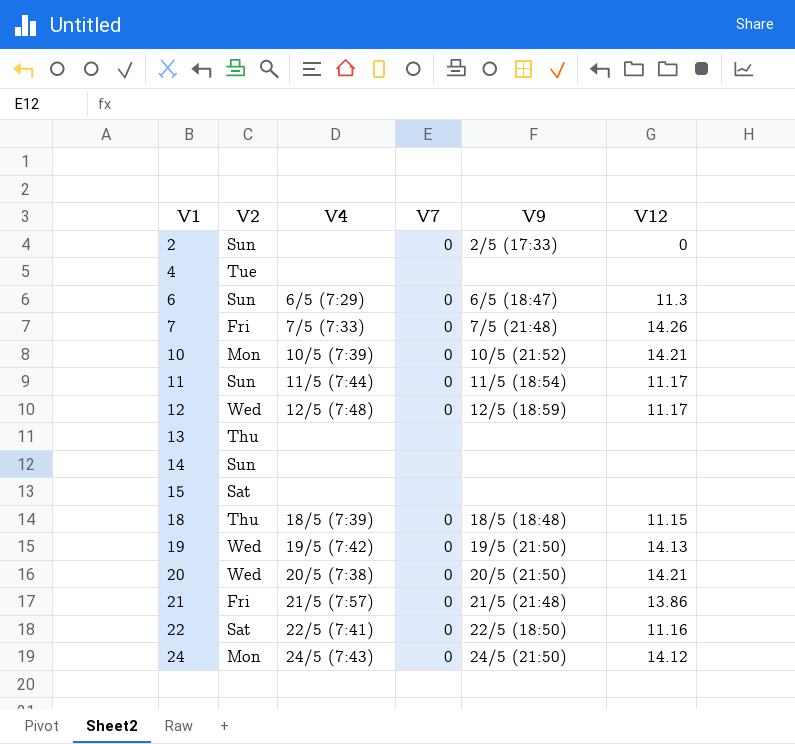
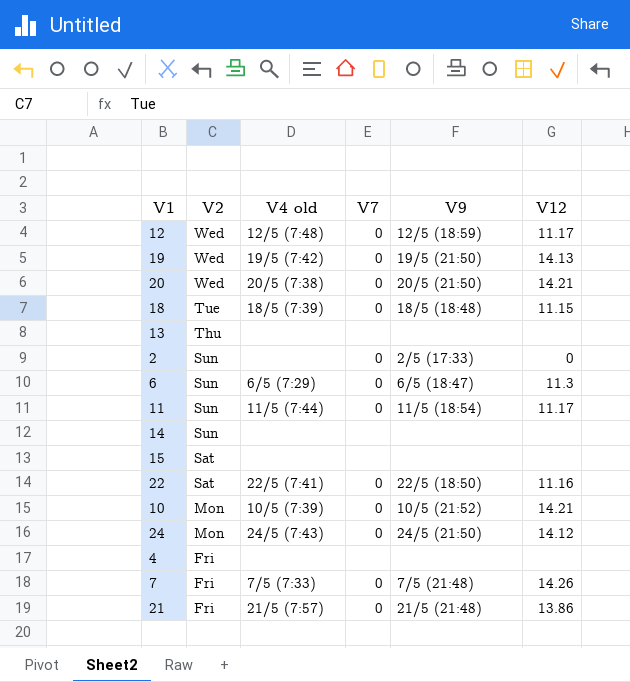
row order: V1 ascending -> V2 descending
column name: V4 -> V4 old
18 | V2: Thu -> Tue
4 | V2: Tue -> Fri

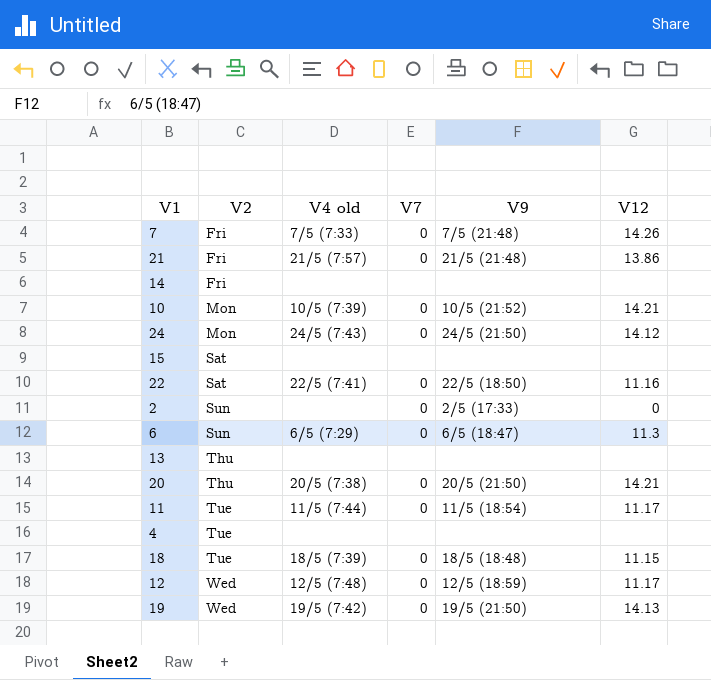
row order: V2 descending -> V2 ascending
14 | V2: Sun -> Fri
20 | V2: Wed -> Thu
11 | V2: Sun -> Tue
4 | V2: Fri -> Tue

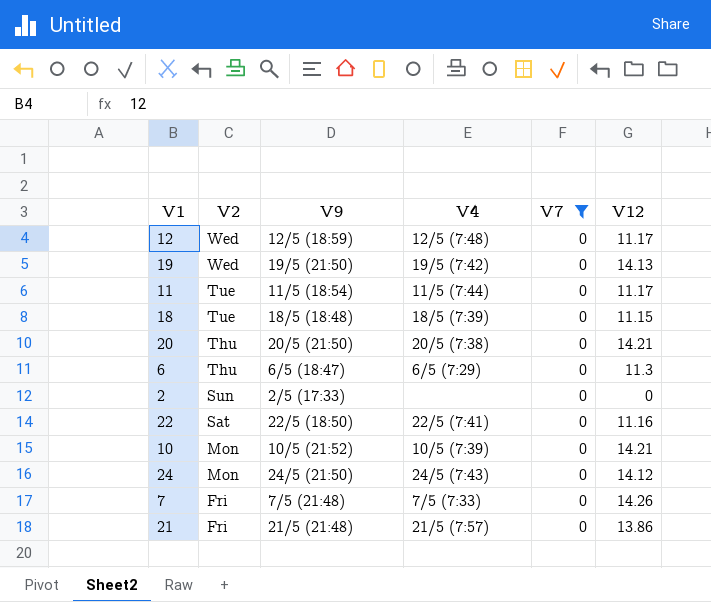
filter: none -> V7 = 0
row order: V2 ascending -> V2 descending
column V9 | position: 5 -> 3
column name: V4 old -> V4
6 | V2: Sun -> Thu

